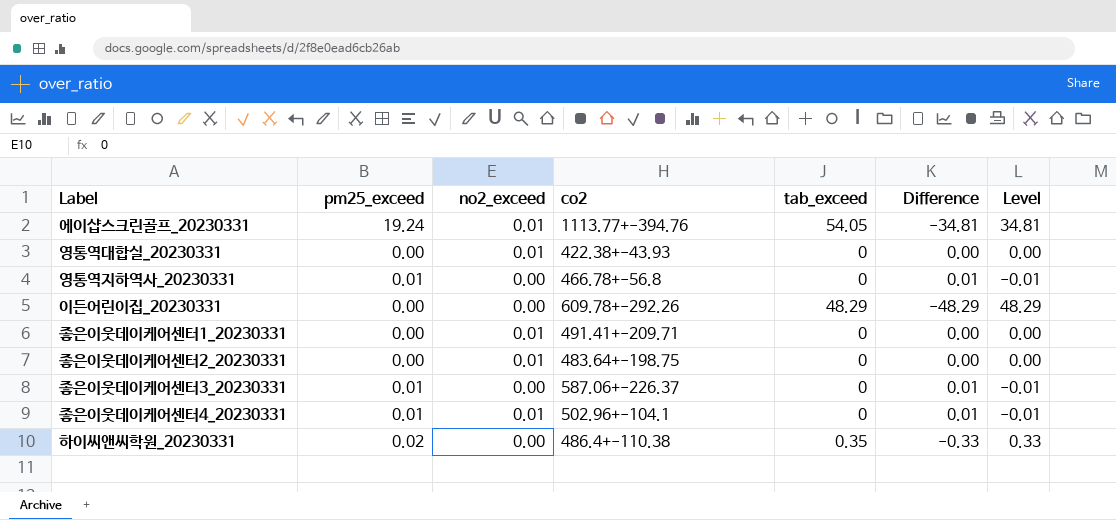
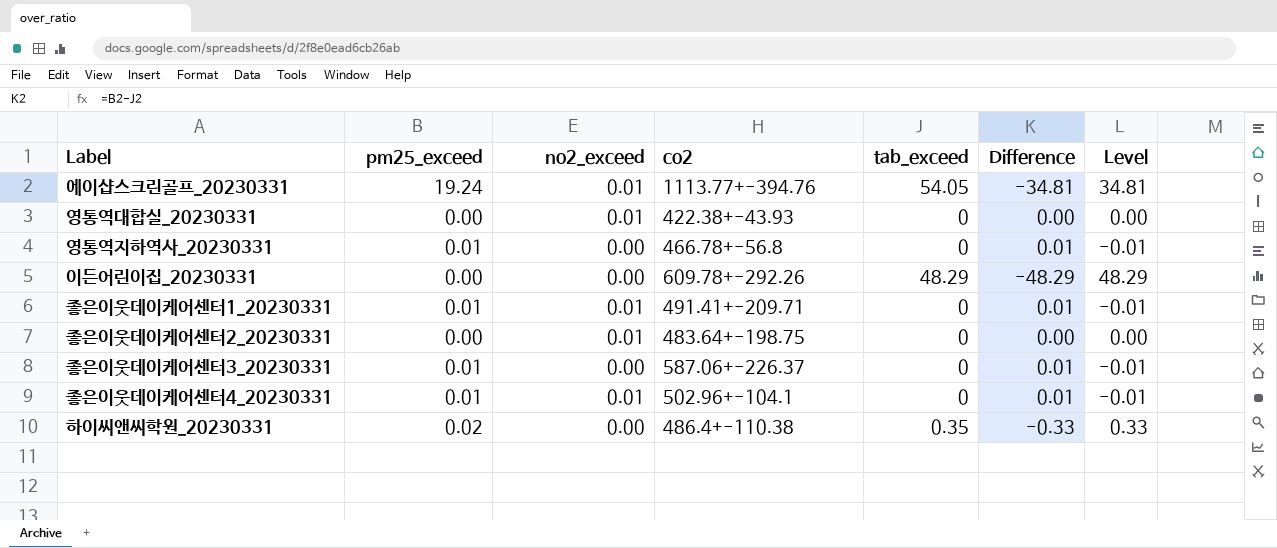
좋은이웃데이케어센터1_20230331 | pm25_exceed: 0.00 -> 0.01
좋은이웃데이케어센터1_20230331 | Difference: 0.00 -> 0.01
좋은이웃데이케어센터1_20230331 | Level: 0.00 -> -0.01

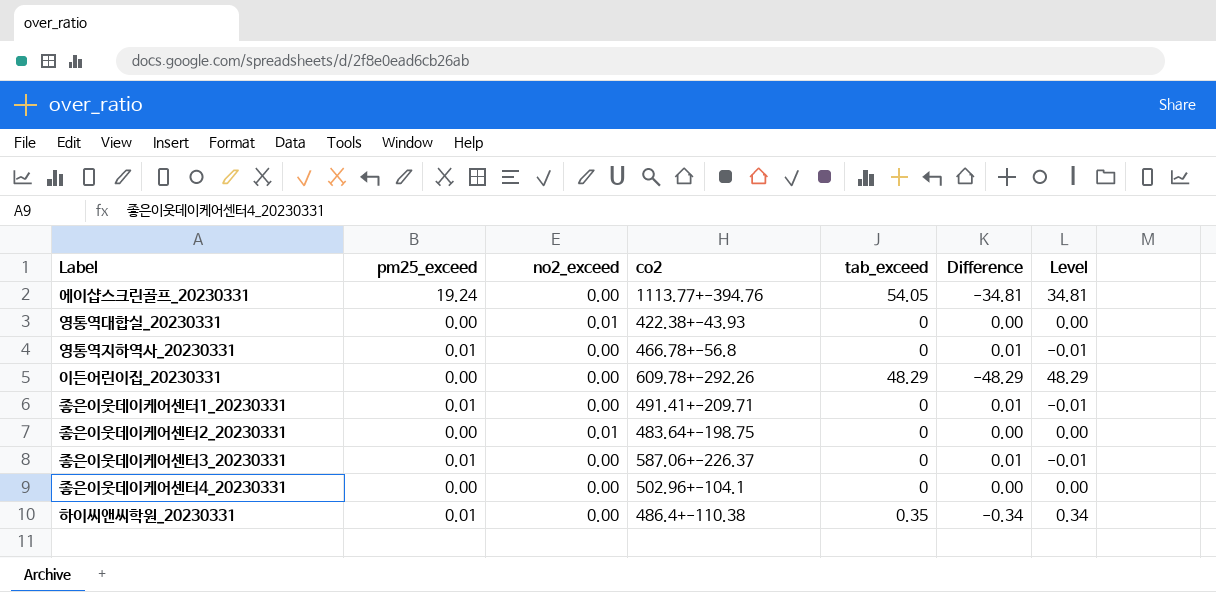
에이샵스크린골프_20230331 | no2_exceed: 0.01 -> 0.00
좋은이웃데이케어센터1_20230331 | no2_exceed: 0.01 -> 0.00
좋은이웃데이케어센터4_20230331 | pm25_exceed: 0.01 -> 0.00
좋은이웃데이케어센터4_20230331 | no2_exceed: 0.01 -> 0.00
좋은이웃데이케어센터4_20230331 | Difference: 0.01 -> 0.00
좋은이웃데이케어센터4_20230331 | Level: -0.01 -> 0.00
하이씨앤씨학원_20230331 | pm25_exceed: 0.02 -> 0.01
하이씨앤씨학원_20230331 | Difference: -0.33 -> -0.34
하이씨앤씨학원_20230331 | Level: 0.33 -> 0.34

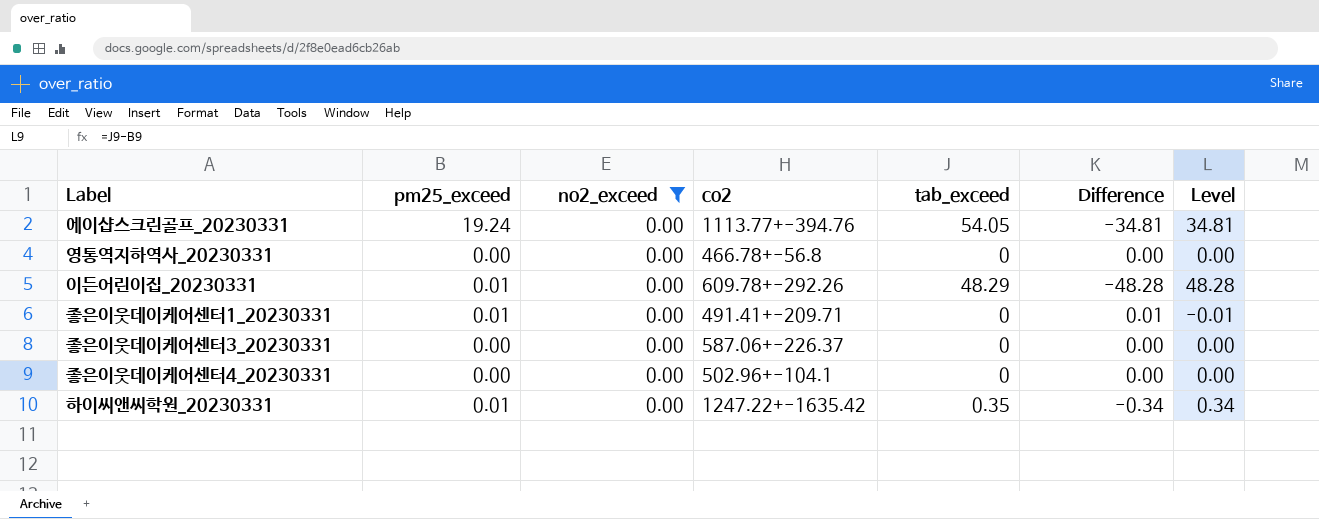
filter: none -> no2_exceed = 0.00
영통역지하역사_20230331 | pm25_exceed: 0.01 -> 0.00
영통역지하역사_20230331 | Difference: 0.01 -> 0.00
영통역지하역사_20230331 | Level: -0.01 -> 0.00
이든어린이집_20230331 | pm25_exceed: 0.00 -> 0.01
이든어린이집_20230331 | Difference: -48.29 -> -48.28
이든어린이집_20230331 | Level: 48.29 -> 48.28
좋은이웃데이케어센터3_20230331 | pm25_exceed: 0.01 -> 0.00
좋은이웃데이케어센터3_20230331 | Difference: 0.01 -> 0.00
좋은이웃데이케어센터3_20230331 | Level: -0.01 -> 0.00
하이씨앤씨학원_20230331 | co2: 486.4+-110.38 -> 1247.22+-1635.42

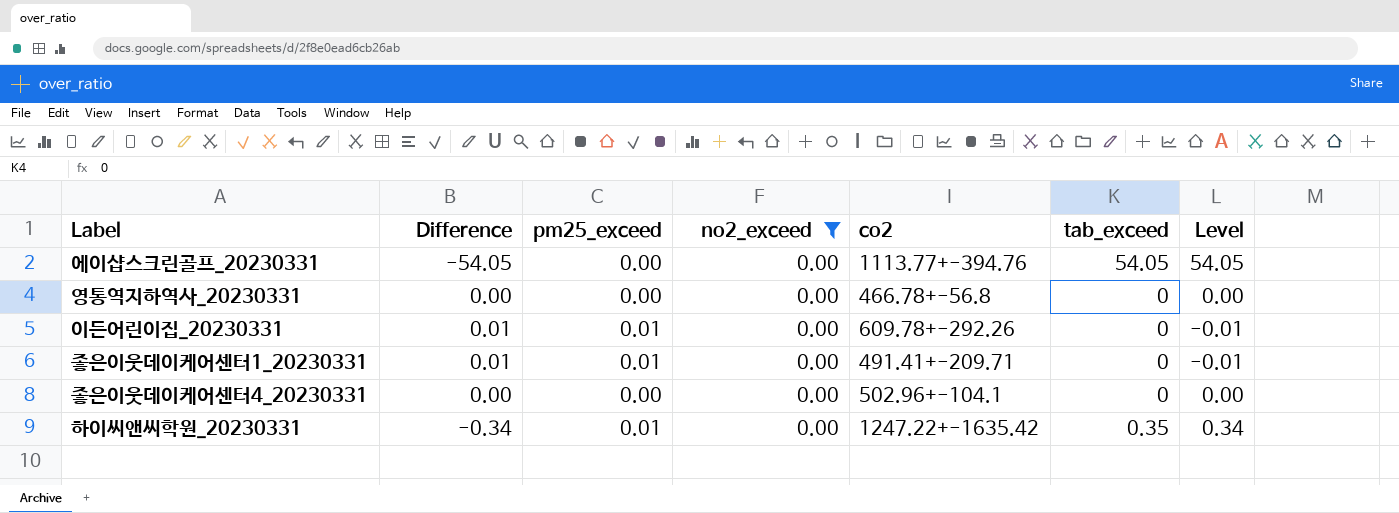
column Difference | position: 6 -> 2
row 좋은이웃데이케어센터3_20230331: 0.00 | 0.00 | 587.06+-226.37 | 0 | 0.00 | 0.00 -> none
에이샵스크린골프_20230331 | Difference: -34.81 -> -54.05
에이샵스크린골프_20230331 | pm25_exceed: 19.24 -> 0.00
에이샵스크린골프_20230331 | Level: 34.81 -> 54.05
이든어린이집_20230331 | Difference: -48.28 -> 0.01
이든어린이집_20230331 | tab_exceed: 48.29 -> 0
이든어린이집_20230331 | Level: 48.28 -> -0.01

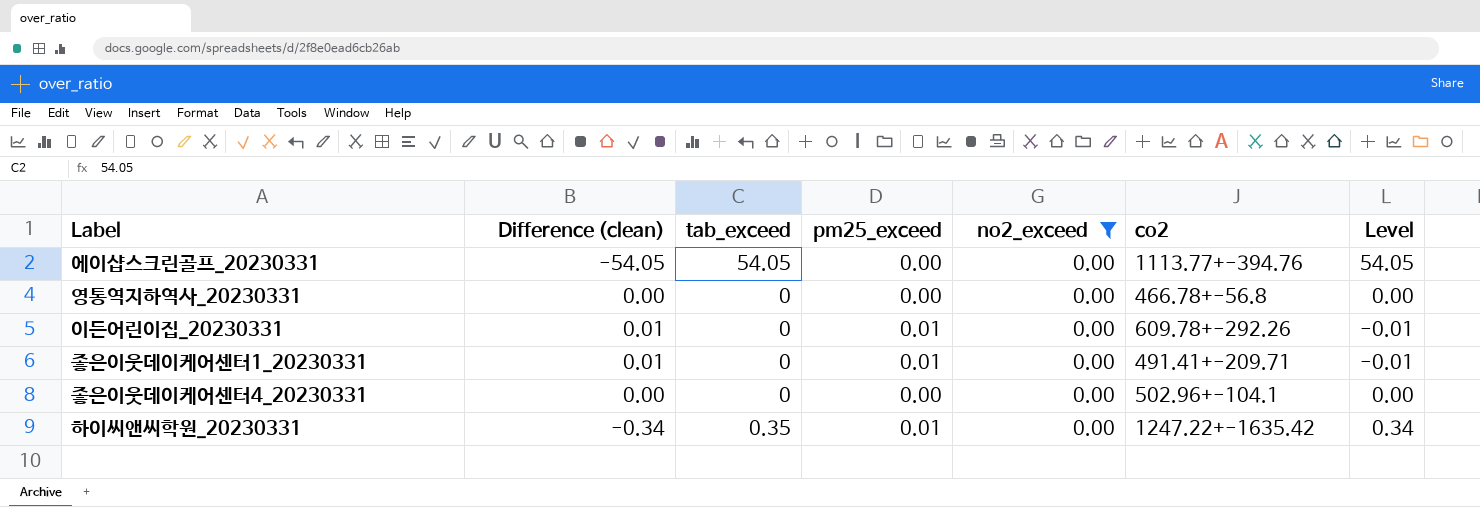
column name: Difference -> Difference (clean)
column tab_exceed | position: 6 -> 3

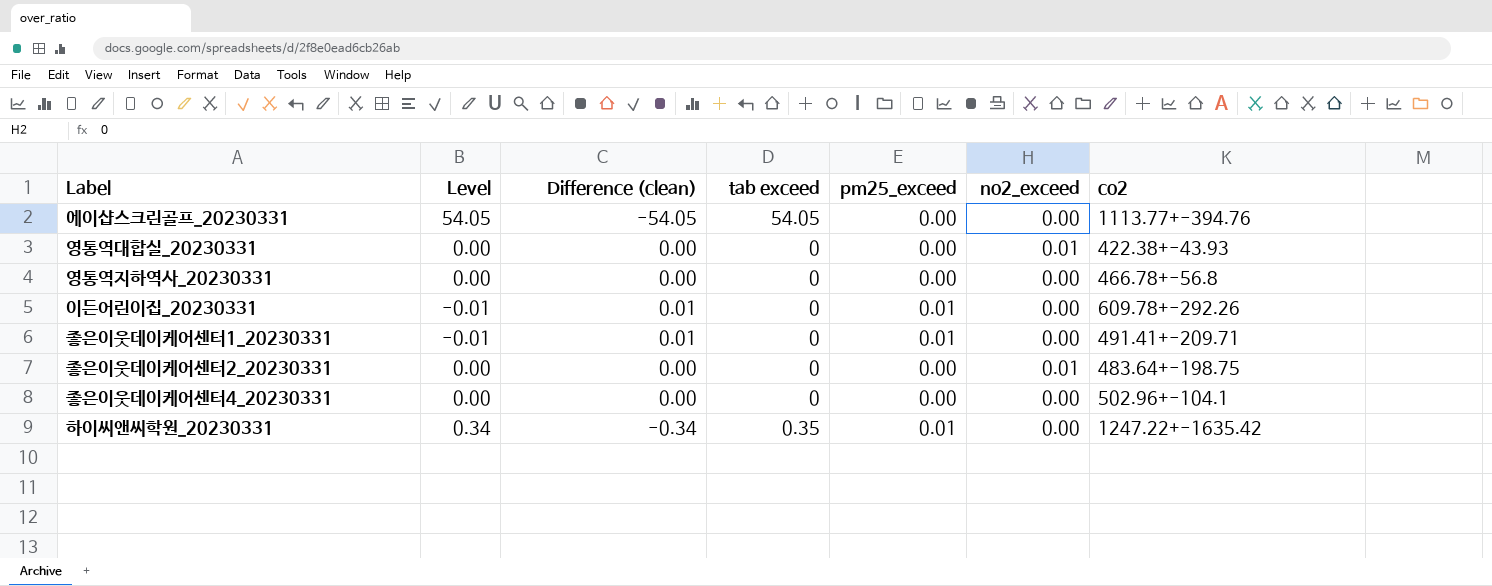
filter: no2_exceed = 0.00 -> none
column Level | position: 7 -> 2
column name: tab_exceed -> tab exceed

